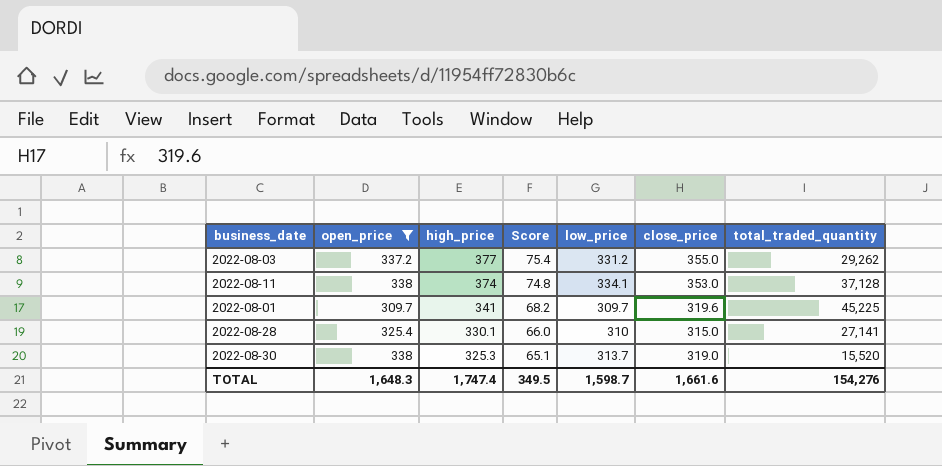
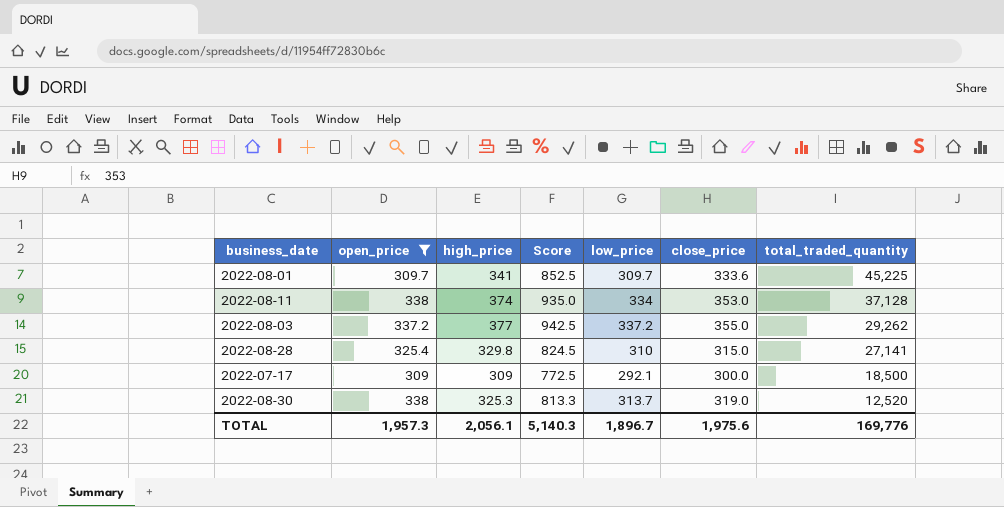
row order: high_price descending -> total_traded_quantity descending
column Score | formula: [high_price] * 0.2 -> [high_price] * 2.5
2022-08-01 | close_price: 319.6 -> 333.6
2022-08-11 | low_price: 334.1 -> 334
2022-08-03 | low_price: 331.2 -> 337.2
2022-08-28 | high_price: 330.1 -> 329.8
row 2022-07-17: none -> 309 | 309 | 772.5 | 292.1 | 300.0 | 18,500
2022-08-30 | total_traded_quantity: 15,520 -> 12,520
TOTAL | open_price: 1,648.3 -> 1,957.3
TOTAL | high_price: 1,747.4 -> 2,056.1
TOTAL | Score: 349.5 -> 5,140.3
TOTAL | low_price: 1,598.7 -> 1,896.7
TOTAL | close_price: 1,661.6 -> 1,975.6
TOTAL | total_traded_quantity: 154,276 -> 169,776

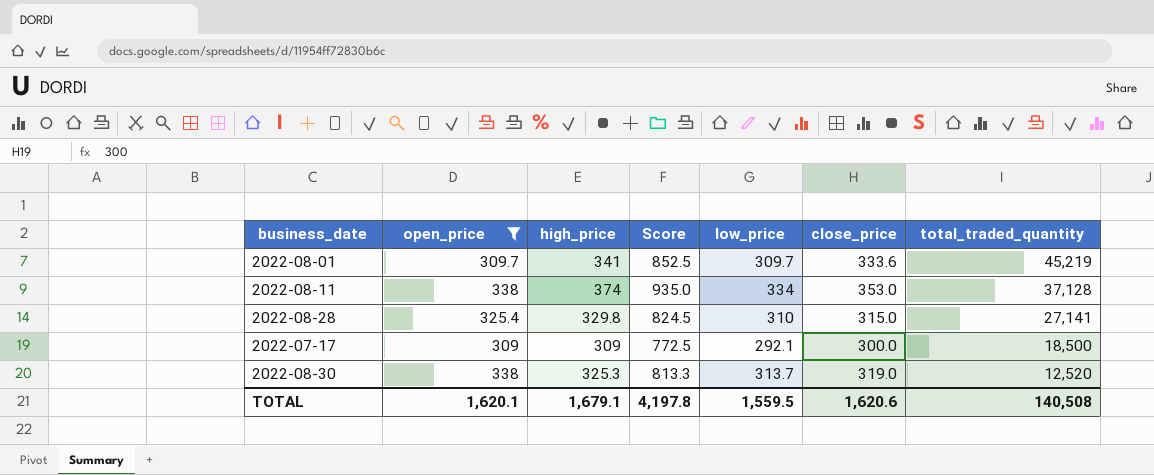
row 2022-08-03: 337.2 | 377 | 942.5 | 337.2 | 355.0 | 29,262 -> none
2022-08-01 | total_traded_quantity: 45,225 -> 45,219
TOTAL | open_price: 1,957.3 -> 1,620.1
TOTAL | high_price: 2,056.1 -> 1,679.1
TOTAL | Score: 5,140.3 -> 4,197.8
TOTAL | low_price: 1,896.7 -> 1,559.5
TOTAL | close_price: 1,975.6 -> 1,620.6
TOTAL | total_traded_quantity: 169,776 -> 140,508

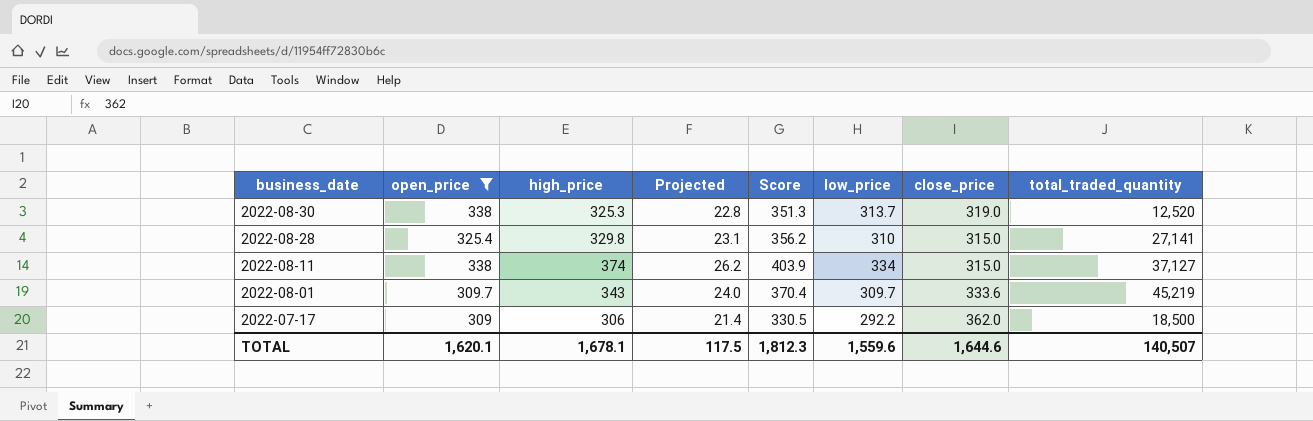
row order: total_traded_quantity descending -> business_date descending
column Projected | formula: none -> [high_price] * 0.07
column Score | formula: [high_price] * 2.5 -> [high_price] * 1.08
2022-08-11 | close_price: 353.0 -> 315.0
2022-08-11 | total_traded_quantity: 37,128 -> 37,127
2022-08-01 | high_price: 341 -> 343
2022-07-17 | high_price: 309 -> 306
2022-07-17 | low_price: 292.1 -> 292.2
2022-07-17 | close_price: 300.0 -> 362.0
TOTAL | high_price: 1,679.1 -> 1,678.1
TOTAL | Score: 4,197.8 -> 1,812.3
TOTAL | low_price: 1,559.5 -> 1,559.6
TOTAL | close_price: 1,620.6 -> 1,644.6
TOTAL | total_traded_quantity: 140,508 -> 140,507

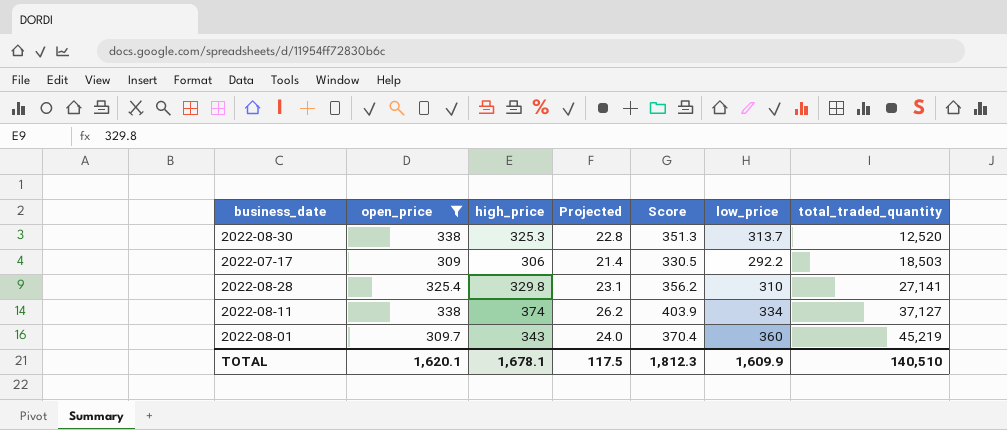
row order: business_date descending -> total_traded_quantity ascending
column close_price | position: 7 -> none
2022-07-17 | total_traded_quantity: 18,500 -> 18,503
2022-08-01 | low_price: 309.7 -> 360
TOTAL | low_price: 1,559.6 -> 1,609.9
TOTAL | total_traded_quantity: 140,507 -> 140,510

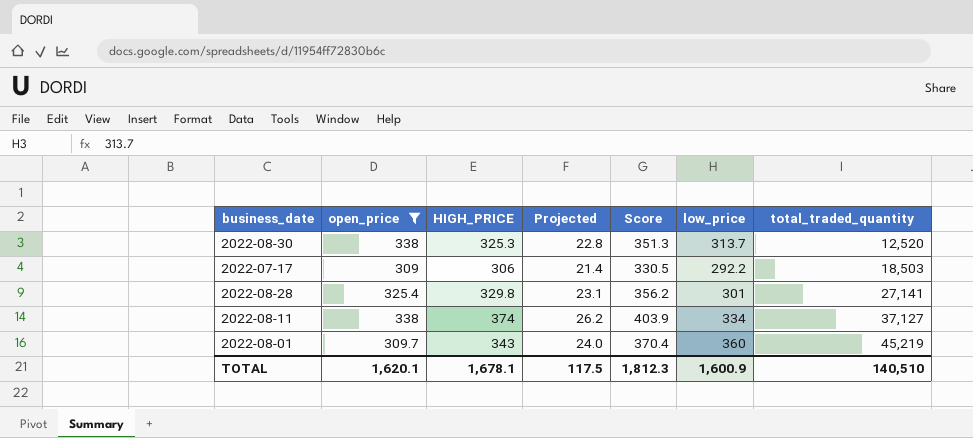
column name: high_price -> HIGH_PRICE
2022-08-28 | low_price: 310 -> 301
TOTAL | low_price: 1,609.9 -> 1,600.9

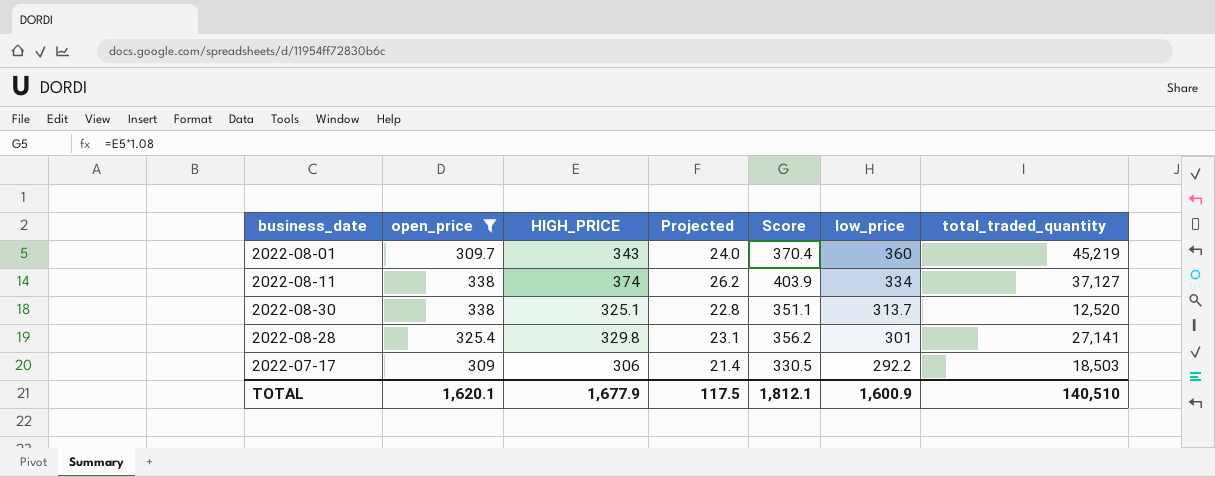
row order: total_traded_quantity ascending -> low_price descending
2022-08-30 | HIGH_PRICE: 325.3 -> 325.1
2022-08-30 | Score: 351.3 -> 351.1
TOTAL | HIGH_PRICE: 1,678.1 -> 1,677.9
TOTAL | Score: 1,812.3 -> 1,812.1

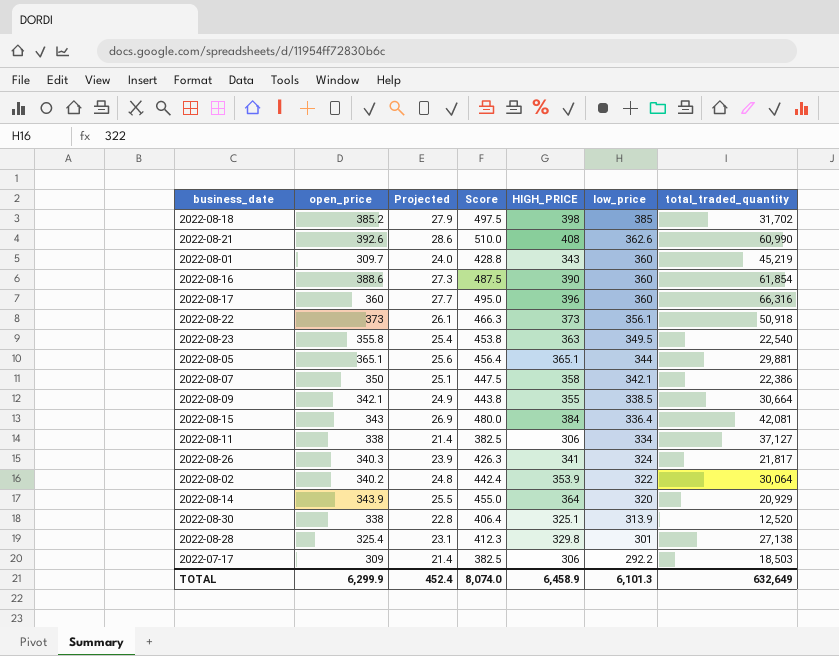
filter: open_price <= 338 -> none
column Score | formula: [HIGH_PRICE] * 1.08 -> [HIGH_PRICE] * 1.25
column HIGH_PRICE | position: 3 -> 5
2022-08-11 | Projected: 26.2 -> 21.4
2022-08-11 | HIGH_PRICE: 374 -> 306
2022-08-30 | low_price: 313.7 -> 313.9
2022-08-28 | total_traded_quantity: 27,141 -> 27,138
TOTAL | open_price: 1,620.1 -> 6,299.9
TOTAL | Projected: 117.5 -> 452.4
TOTAL | Score: 1,812.1 -> 8,074.0
TOTAL | HIGH_PRICE: 1,677.9 -> 6,458.9
TOTAL | low_price: 1,600.9 -> 6,101.3
TOTAL | total_traded_quantity: 140,510 -> 632,649

